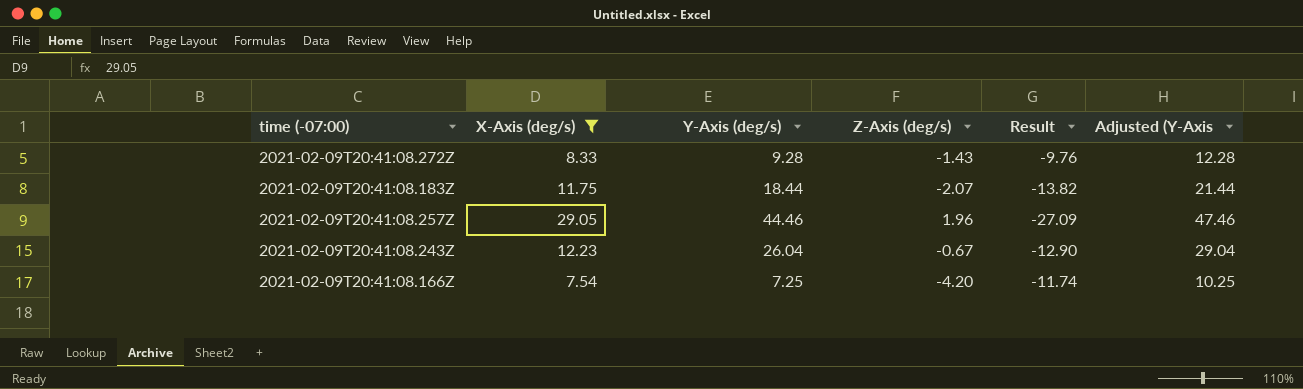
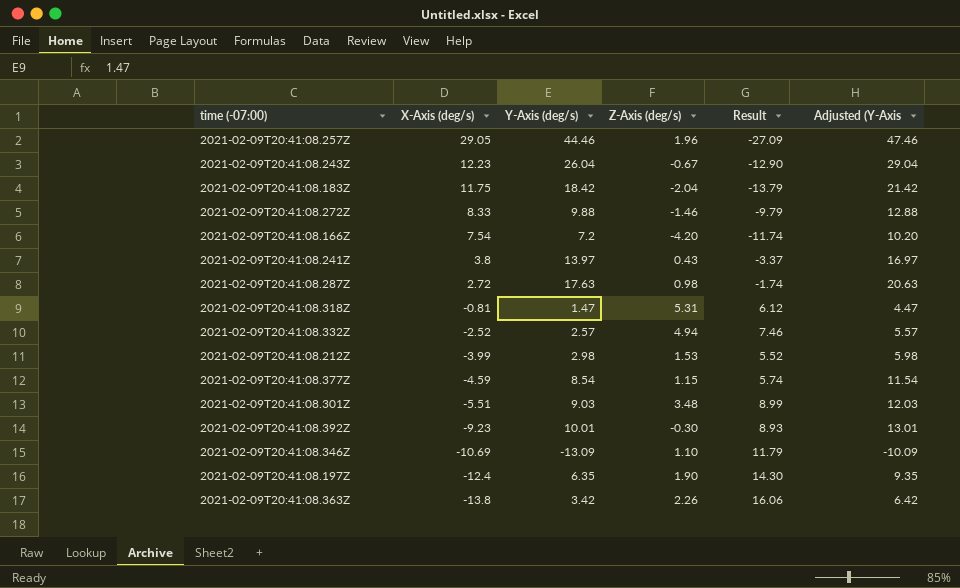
filter: X-Axis (deg/s) >= 7.54 -> none
row order: none -> X-Axis (deg/s) descending
2021-02-09T20:41:08.183Z | Y-Axis (deg/s): 18.44 -> 18.42
2021-02-09T20:41:08.183Z | Z-Axis (deg/s): -2.07 -> -2.04
2021-02-09T20:41:08.183Z | Result: -13.82 -> -13.79
2021-02-09T20:41:08.183Z | Adjusted (Y-Axis: 21.44 -> 21.42
2021-02-09T20:41:08.272Z | Y-Axis (deg/s): 9.28 -> 9.88
2021-02-09T20:41:08.272Z | Z-Axis (deg/s): -1.43 -> -1.46
2021-02-09T20:41:08.272Z | Result: -9.76 -> -9.79
2021-02-09T20:41:08.272Z | Adjusted (Y-Axis: 12.28 -> 12.88
2021-02-09T20:41:08.166Z | Y-Axis (deg/s): 7.25 -> 7.2
2021-02-09T20:41:08.166Z | Adjusted (Y-Axis: 10.25 -> 10.20

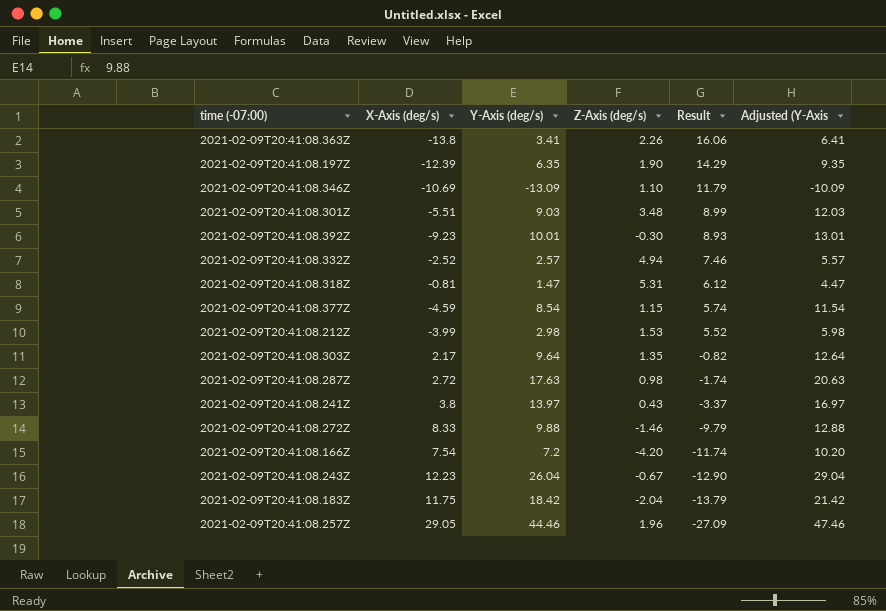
row order: X-Axis (deg/s) descending -> Result descending
2021-02-09T20:41:08.363Z | Y-Axis (deg/s): 3.42 -> 3.41
2021-02-09T20:41:08.363Z | Adjusted (Y-Axis: 6.42 -> 6.41
2021-02-09T20:41:08.197Z | X-Axis (deg/s): -12.4 -> -12.39
2021-02-09T20:41:08.197Z | Result: 14.30 -> 14.29
row 2021-02-09T20:41:08.303Z: none -> 2.17 | 9.64 | 1.35 | -0.82 | 12.64

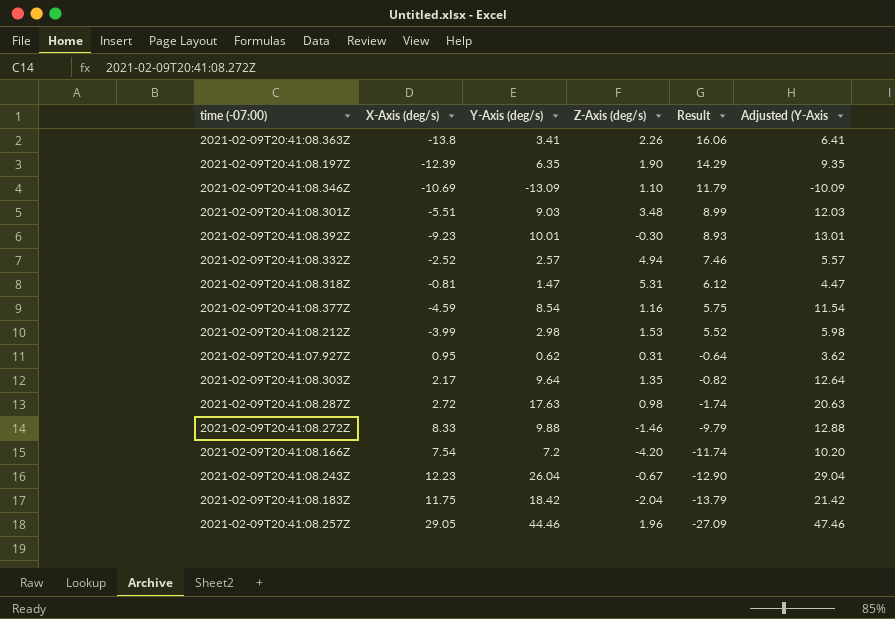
row 2021-02-09T20:41:08.241Z: 3.8 | 13.97 | 0.43 | -3.37 | 16.97 -> none
2021-02-09T20:41:08.377Z | Z-Axis (deg/s): 1.15 -> 1.16
2021-02-09T20:41:08.377Z | Result: 5.74 -> 5.75
row 2021-02-09T20:41:07.927Z: none -> 0.95 | 0.62 | 0.31 | -0.64 | 3.62

